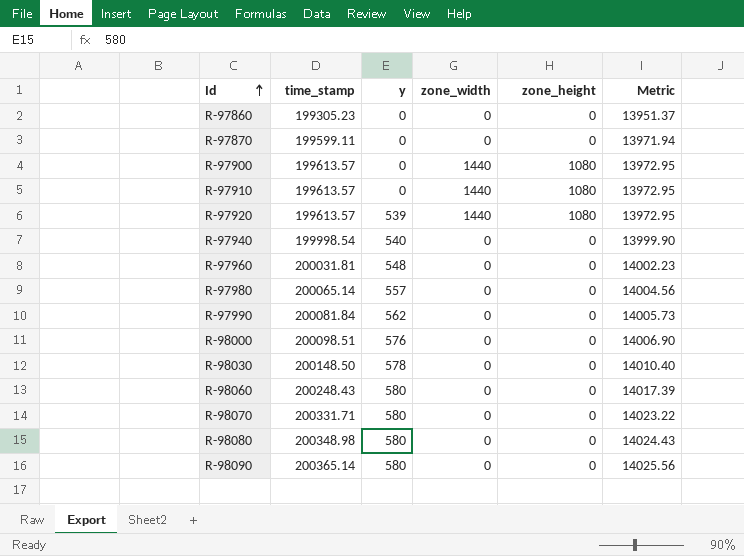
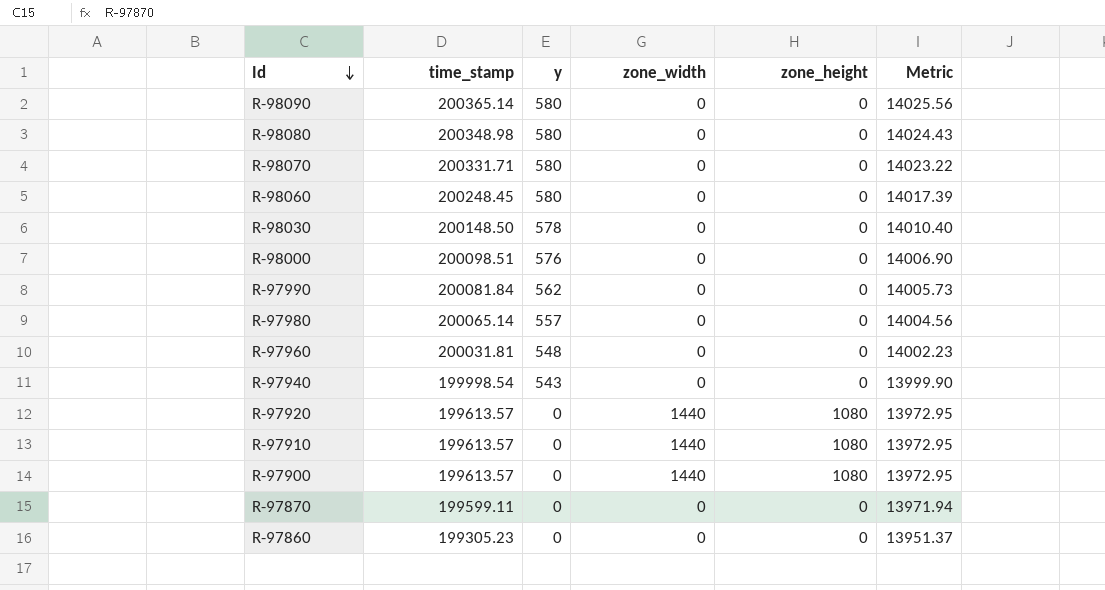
row order: Id ascending -> Id descending
R-98060 | time_stamp: 200248.43 -> 200248.45
R-97940 | y: 540 -> 543
R-97920 | y: 539 -> 0

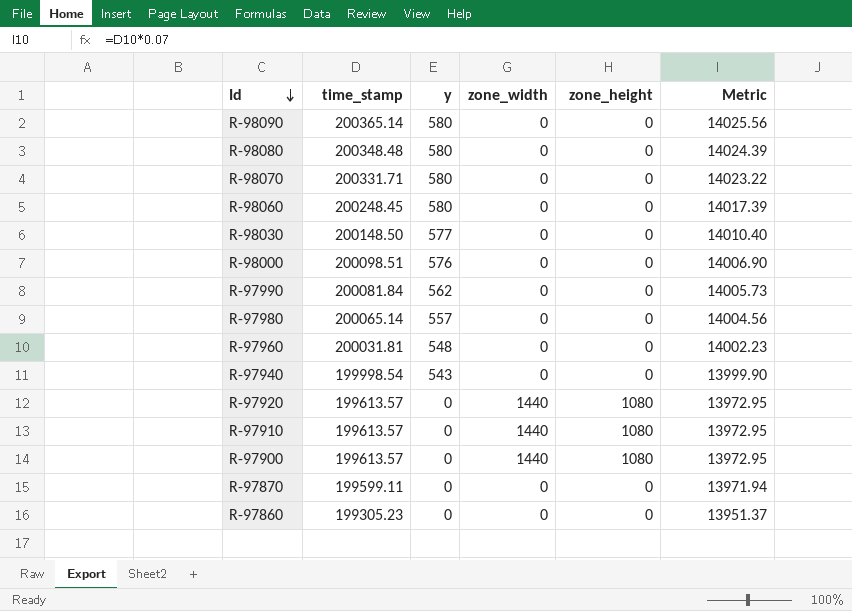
R-98080 | time_stamp: 200348.98 -> 200348.48
R-98080 | Metric: 14024.43 -> 14024.39
R-98030 | y: 578 -> 577

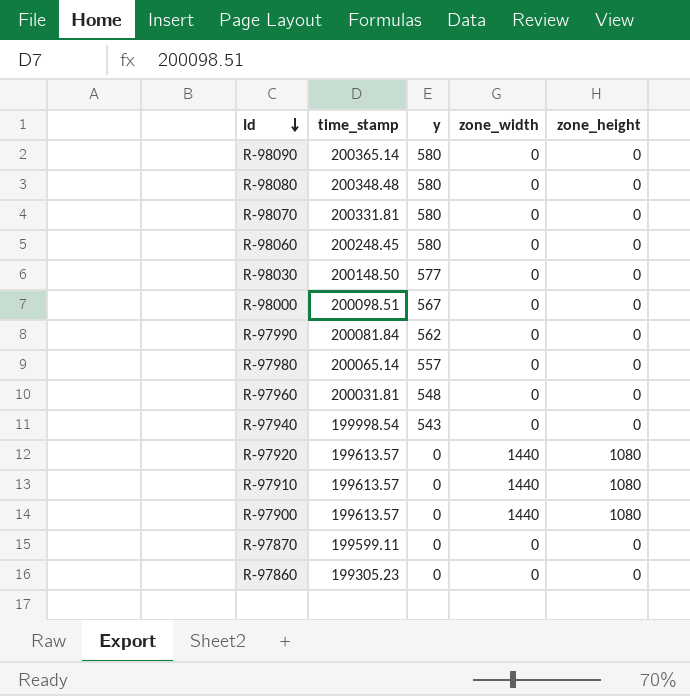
column Metric | formula: [time_stamp] * 0.07 -> none
R-98070 | time_stamp: 200331.71 -> 200331.81
R-98000 | y: 576 -> 567

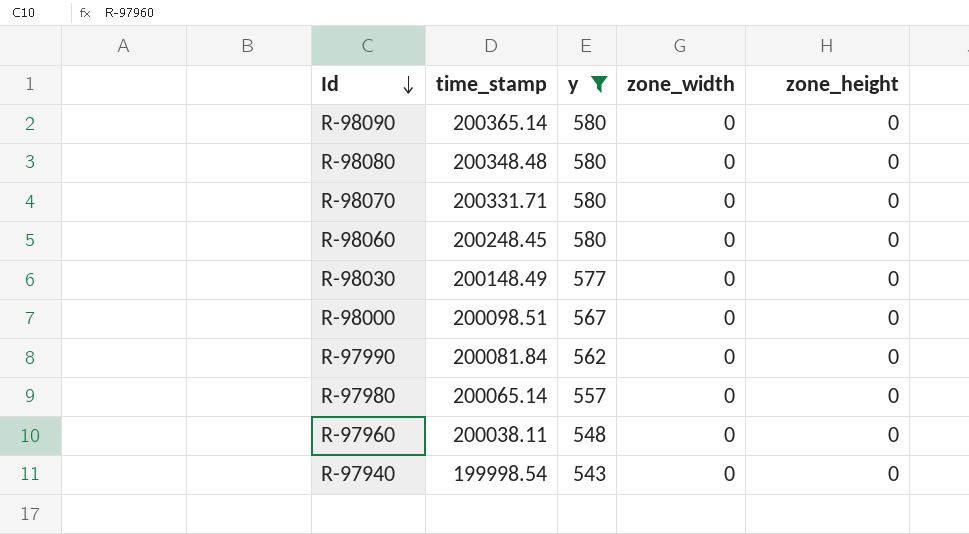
filter: none -> y != 0
R-98070 | time_stamp: 200331.81 -> 200331.71
R-98030 | time_stamp: 200148.50 -> 200148.49
R-97960 | time_stamp: 200031.81 -> 200038.11

